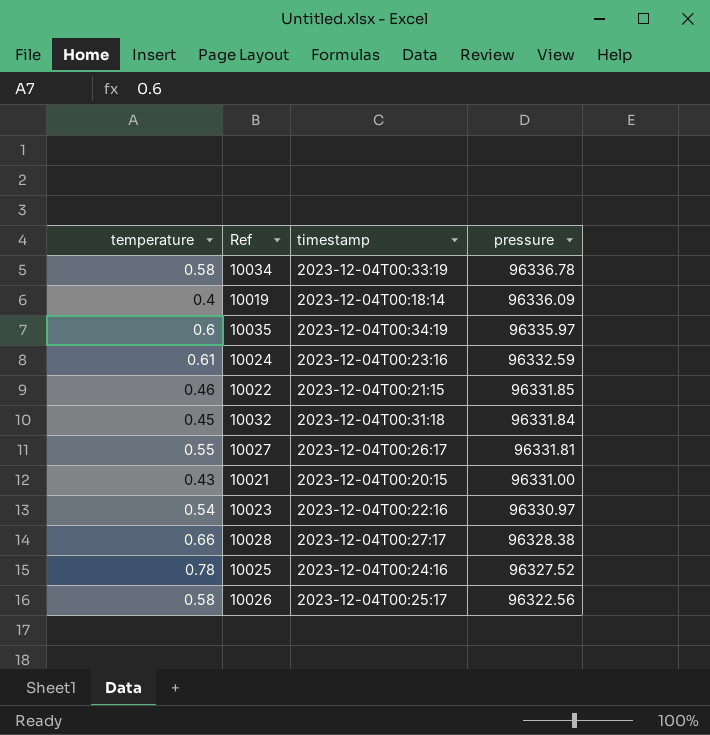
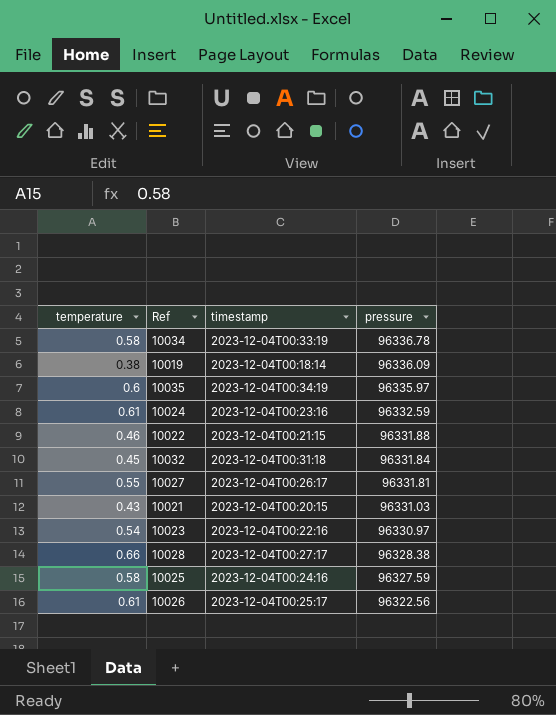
10019 | temperature: 0.4 -> 0.38
10022 | pressure: 96331.85 -> 96331.88
10021 | pressure: 96331.00 -> 96331.03
10025 | temperature: 0.78 -> 0.58
10025 | pressure: 96327.52 -> 96327.59
10026 | temperature: 0.58 -> 0.61

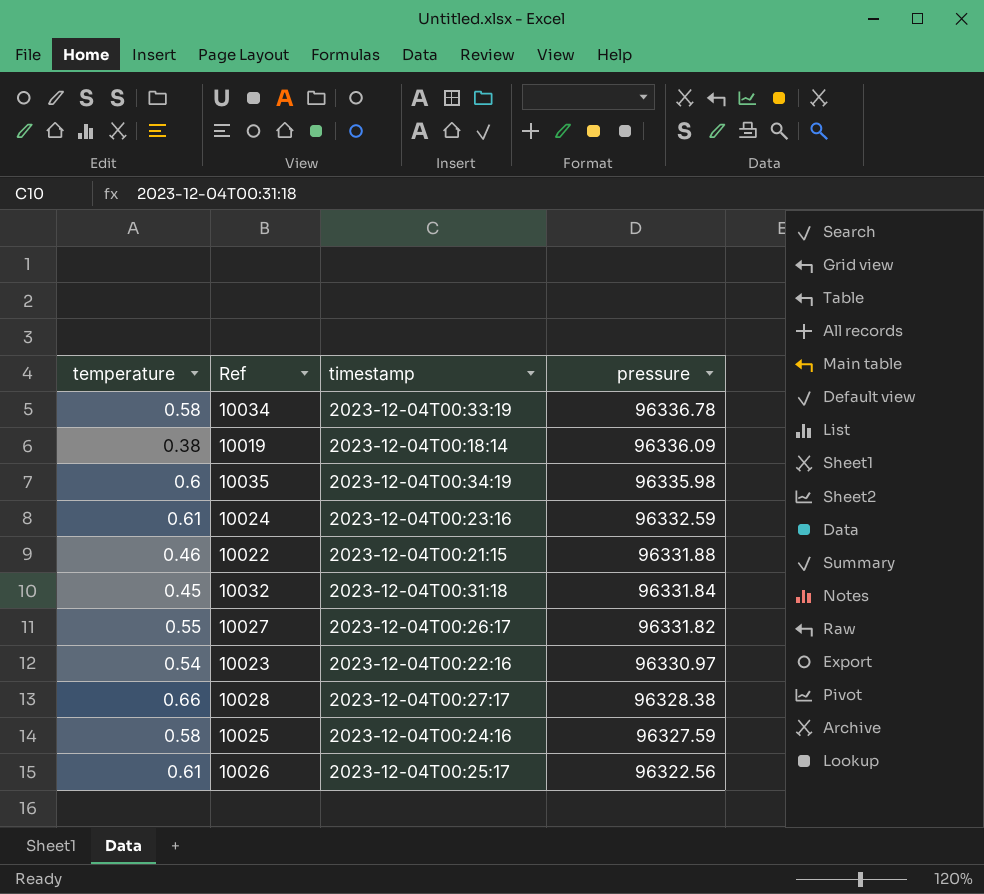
row 10021: 0.43 | 2023-12-04T00:20:15 | 96331.03 -> none
10035 | pressure: 96335.97 -> 96335.98
10027 | pressure: 96331.81 -> 96331.82

